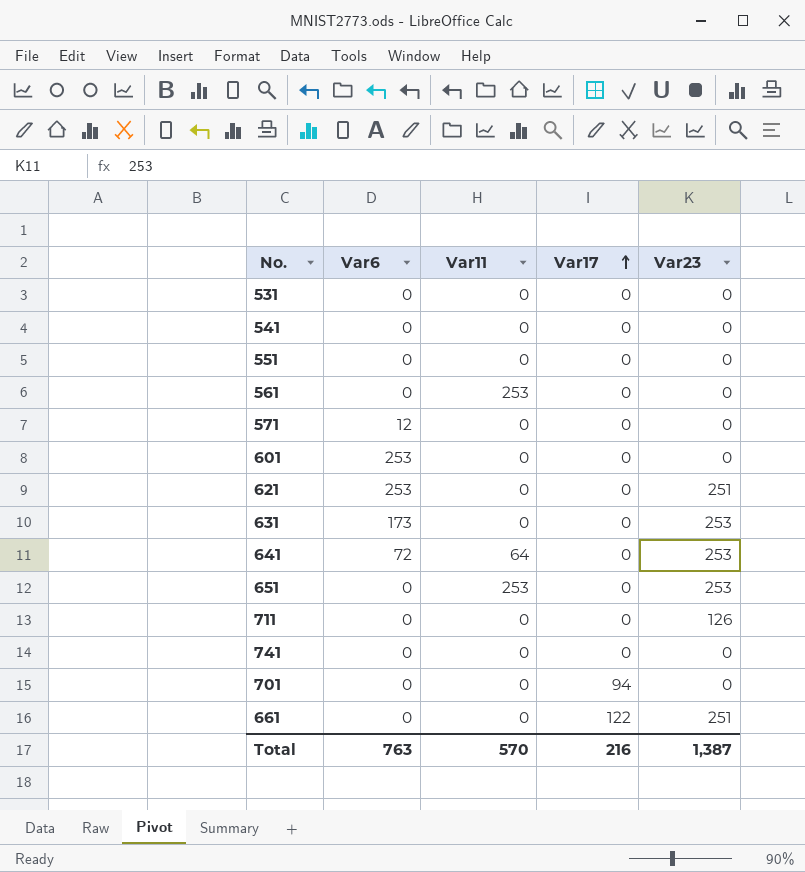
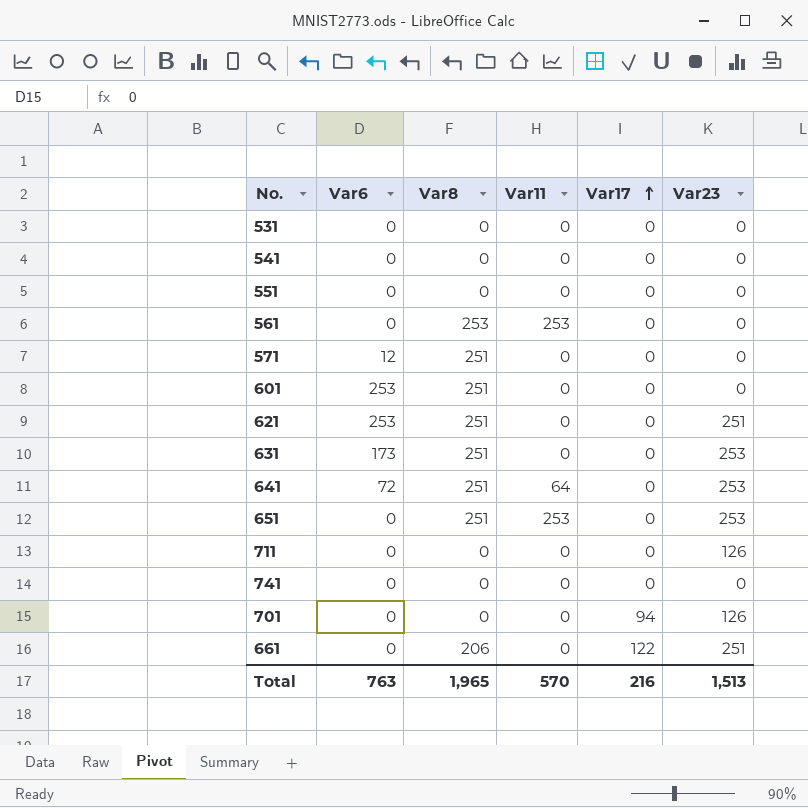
column Var8 | position: none -> 3
701 | Var23: 0 -> 126
Total | Var23: 1,387 -> 1,513

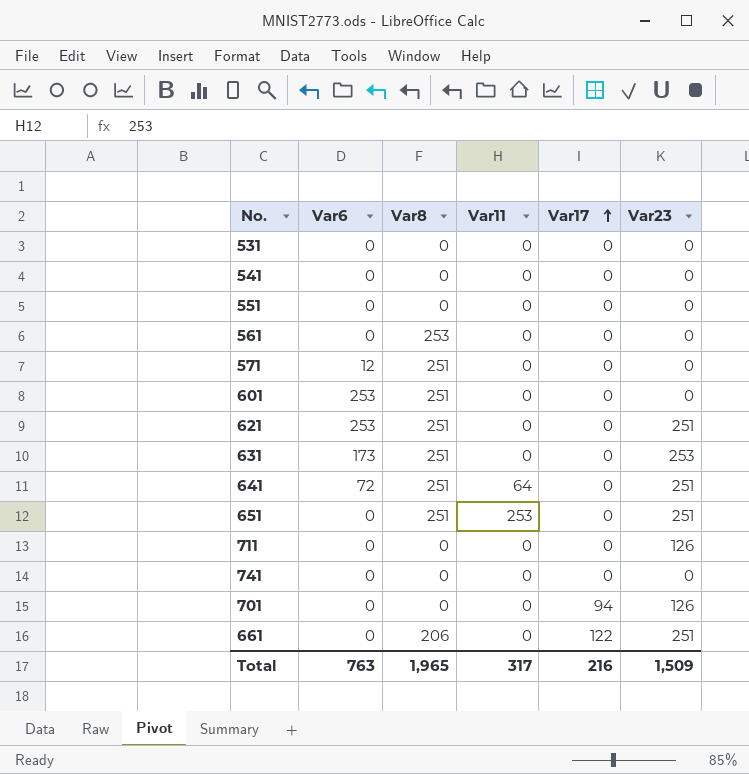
561 | Var11: 253 -> 0
641 | Var23: 253 -> 251
651 | Var23: 253 -> 251
Total | Var11: 570 -> 317
Total | Var23: 1,513 -> 1,509

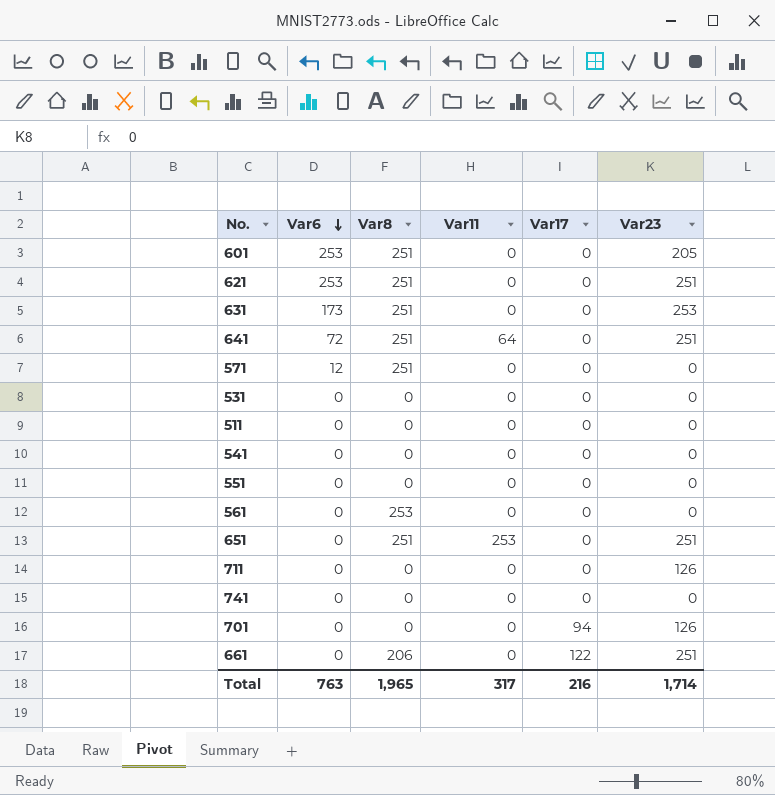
row order: Var17 ascending -> Var6 descending
601 | Var23: 0 -> 205
row 511: none -> 0 | 0 | 0 | 0 | 0
Total | Var23: 1,509 -> 1,714

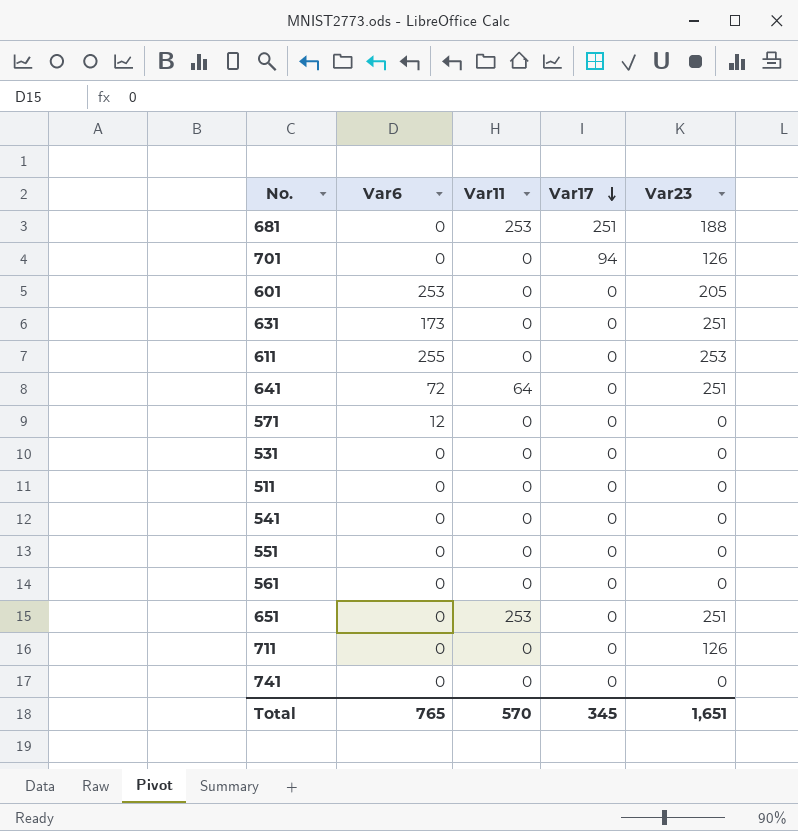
row order: Var6 descending -> Var17 descending
column Var8 | position: 3 -> none
row 621: 253 | 251 | 0 | 0 | 251 -> none
row 661: 0 | 206 | 0 | 122 | 251 -> none
row 681: none -> 0 | 253 | 251 | 188
631 | Var23: 253 -> 251
row 611: none -> 255 | 0 | 0 | 253
Total | Var6: 763 -> 765
Total | Var11: 317 -> 570
Total | Var17: 216 -> 345
Total | Var23: 1,714 -> 1,651

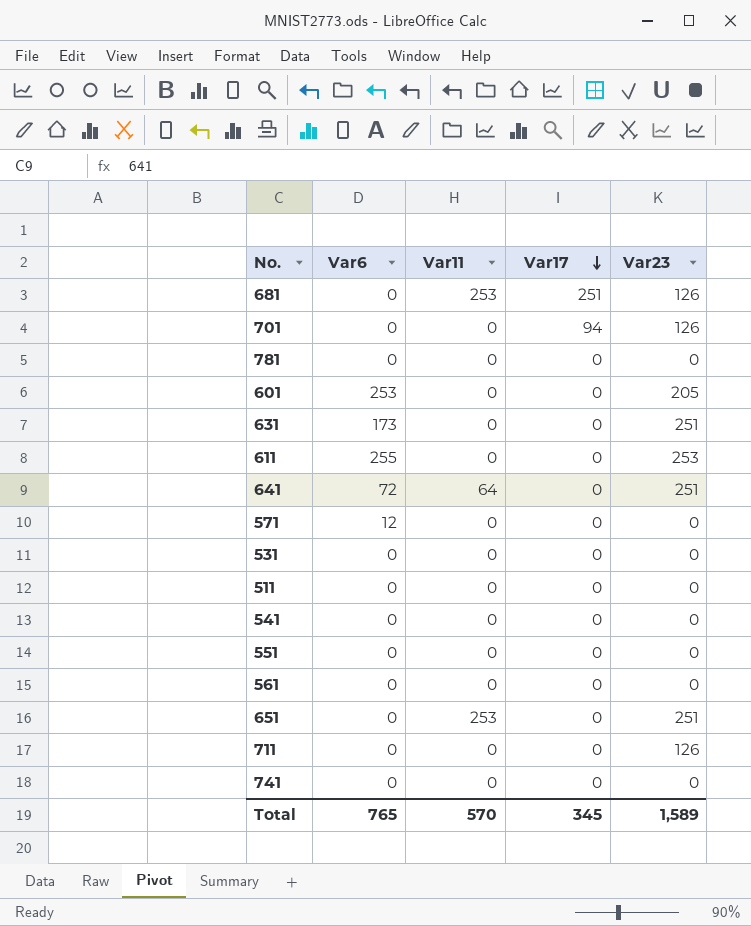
681 | Var23: 188 -> 126
row 781: none -> 0 | 0 | 0 | 0
Total | Var23: 1,651 -> 1,589

